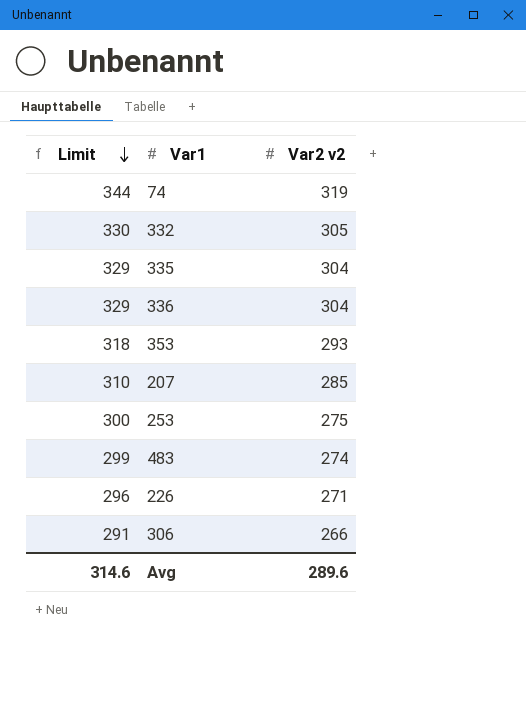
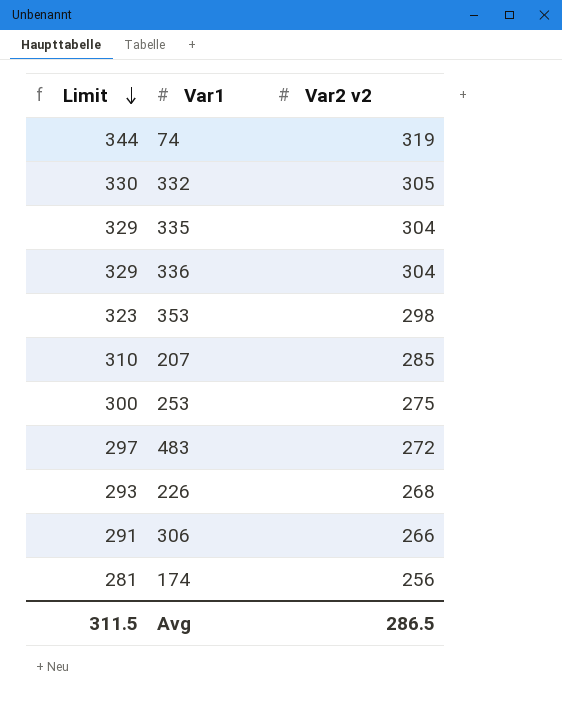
353 | Limit: 318 -> 323
353 | Var2 v2: 293 -> 298
483 | Limit: 299 -> 297
483 | Var2 v2: 274 -> 272
226 | Limit: 296 -> 293
226 | Var2 v2: 271 -> 268
row 174: none -> 281 | 256
Avg | Limit: 314.6 -> 311.5
Avg | Var2 v2: 289.6 -> 286.5

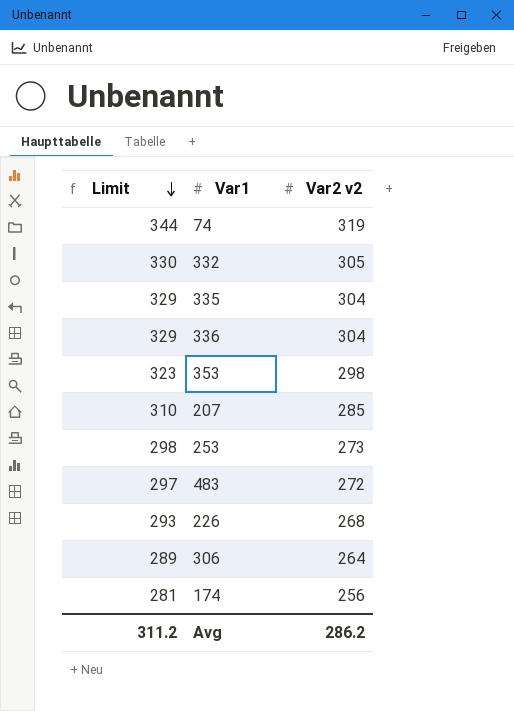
253 | Limit: 300 -> 298
253 | Var2 v2: 275 -> 273
306 | Limit: 291 -> 289
306 | Var2 v2: 266 -> 264
Avg | Limit: 311.5 -> 311.2
Avg | Var2 v2: 286.5 -> 286.2

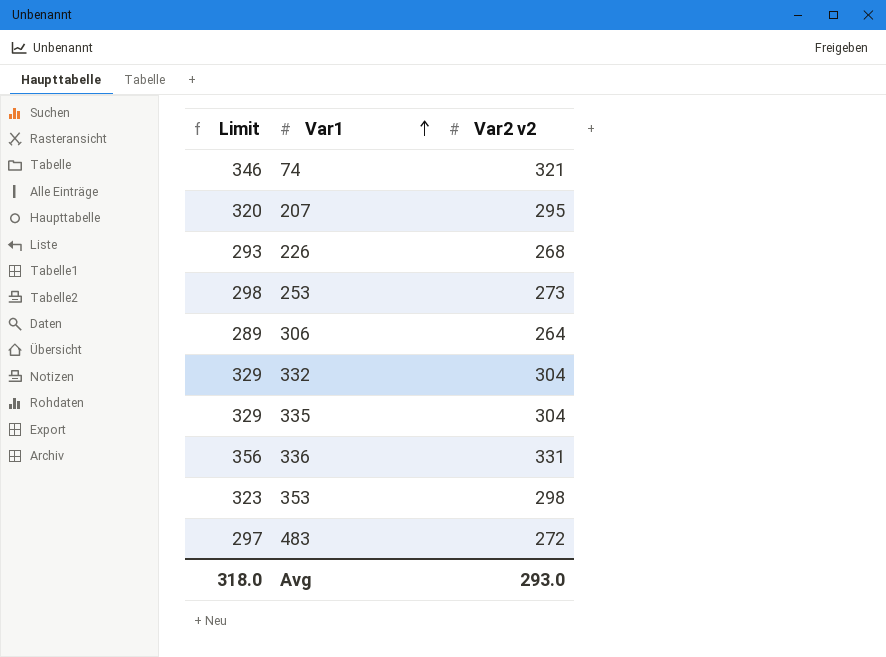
row order: Limit descending -> Var1 ascending
row 174: 281 | 256 -> none
74 | Limit: 344 -> 346
74 | Var2 v2: 319 -> 321
207 | Limit: 310 -> 320
207 | Var2 v2: 285 -> 295
332 | Limit: 330 -> 329
332 | Var2 v2: 305 -> 304
336 | Limit: 329 -> 356
336 | Var2 v2: 304 -> 331
Avg | Limit: 311.2 -> 318.0
Avg | Var2 v2: 286.2 -> 293.0

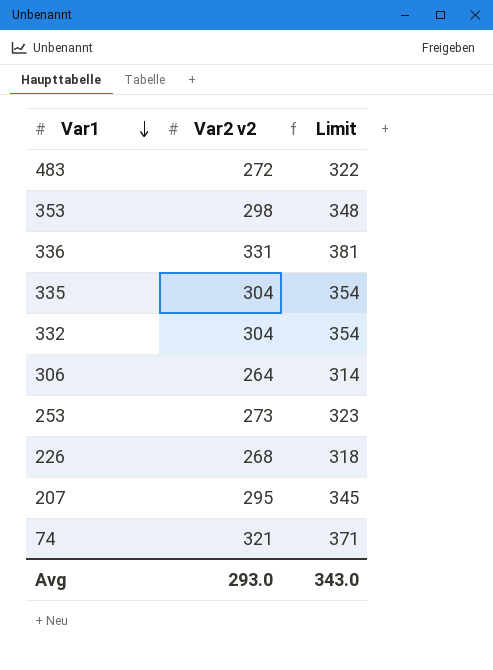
row order: Var1 ascending -> Var1 descending
column Limit | formula: [Var2 v2] + 25 -> [Var2 v2] + 50
column Limit | position: 1 -> 3
Avg | Limit: 318.0 -> 343.0

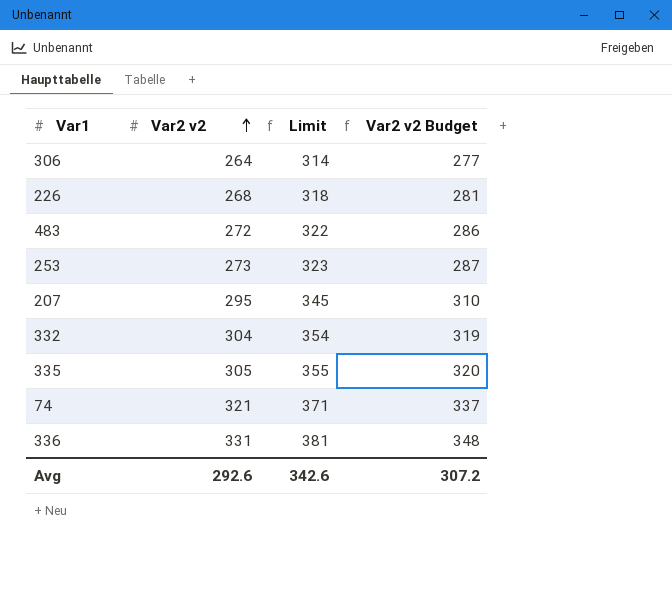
row order: Var1 descending -> Var2 v2 ascending
column Var2 v2 Budget | formula: none -> [Var2 v2] * 1.05
row 353: 298 | 348 -> none
335 | Var2 v2: 304 -> 305
335 | Limit: 354 -> 355
Avg | Var2 v2: 293.0 -> 292.6
Avg | Limit: 343.0 -> 342.6

